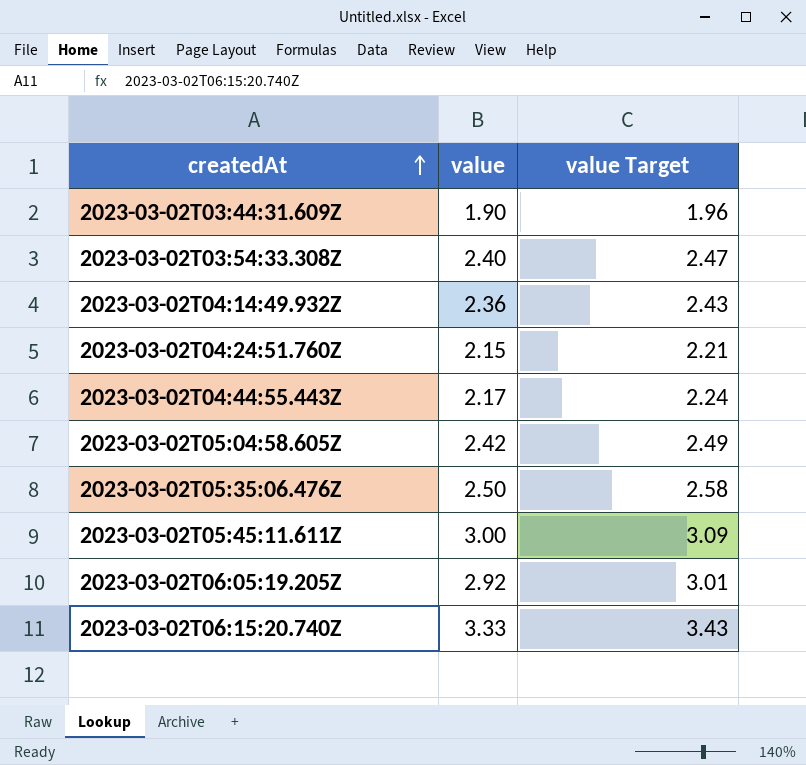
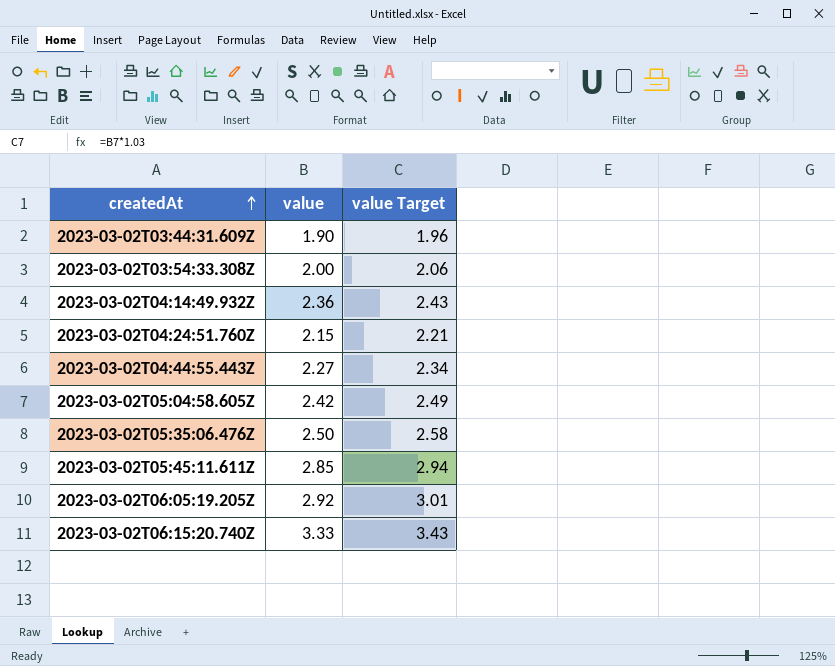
2023-03-02T03:54:33.308Z | value: 2.40 -> 2.00
2023-03-02T03:54:33.308Z | value Target: 2.47 -> 2.06
2023-03-02T04:44:55.443Z | value: 2.17 -> 2.27
2023-03-02T04:44:55.443Z | value Target: 2.24 -> 2.34
2023-03-02T05:45:11.611Z | value: 3.00 -> 2.85
2023-03-02T05:45:11.611Z | value Target: 3.09 -> 2.94

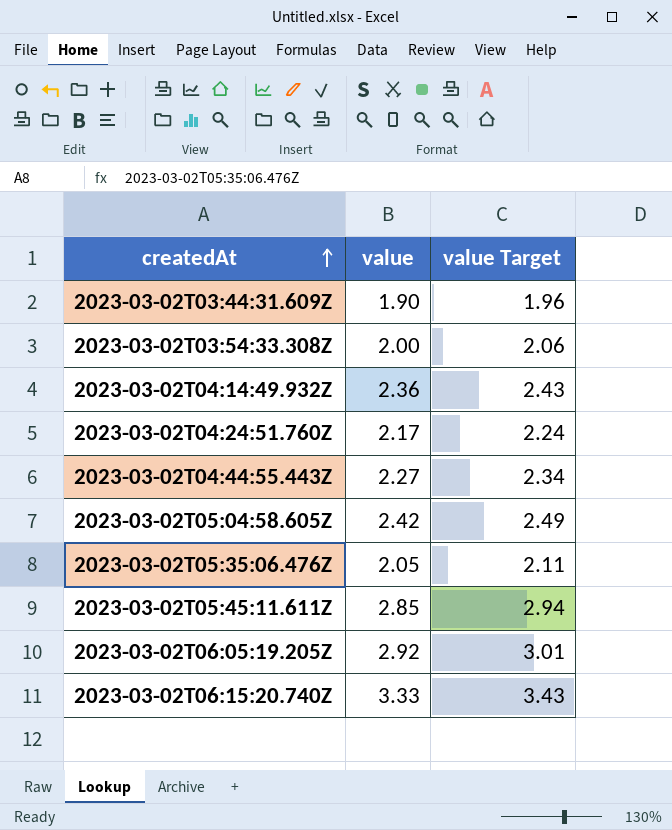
2023-03-02T04:24:51.760Z | value: 2.15 -> 2.17
2023-03-02T04:24:51.760Z | value Target: 2.21 -> 2.24
2023-03-02T05:35:06.476Z | value: 2.50 -> 2.05
2023-03-02T05:35:06.476Z | value Target: 2.58 -> 2.11

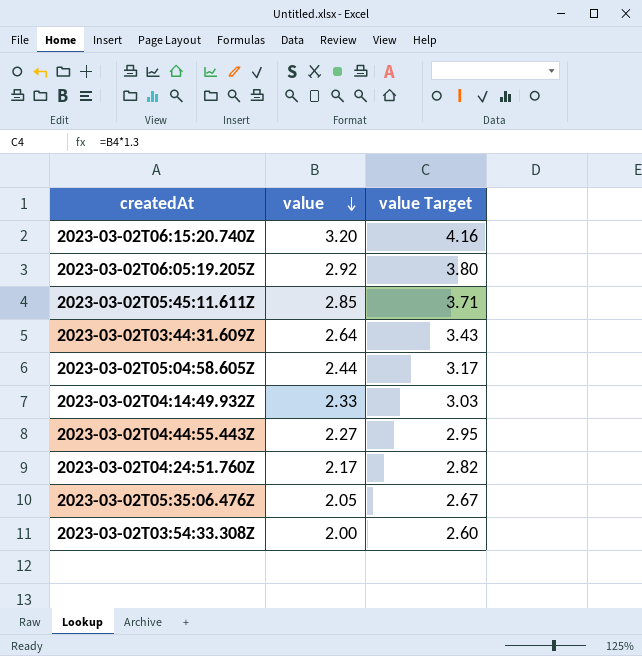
row order: createdAt ascending -> value descending
column value Target | formula: [value] * 1.03 -> [value] * 1.3
2023-03-02T06:15:20.740Z | value: 3.33 -> 3.20
2023-03-02T03:44:31.609Z | value: 1.90 -> 2.64
2023-03-02T05:04:58.605Z | value: 2.42 -> 2.44
2023-03-02T04:14:49.932Z | value: 2.36 -> 2.33

